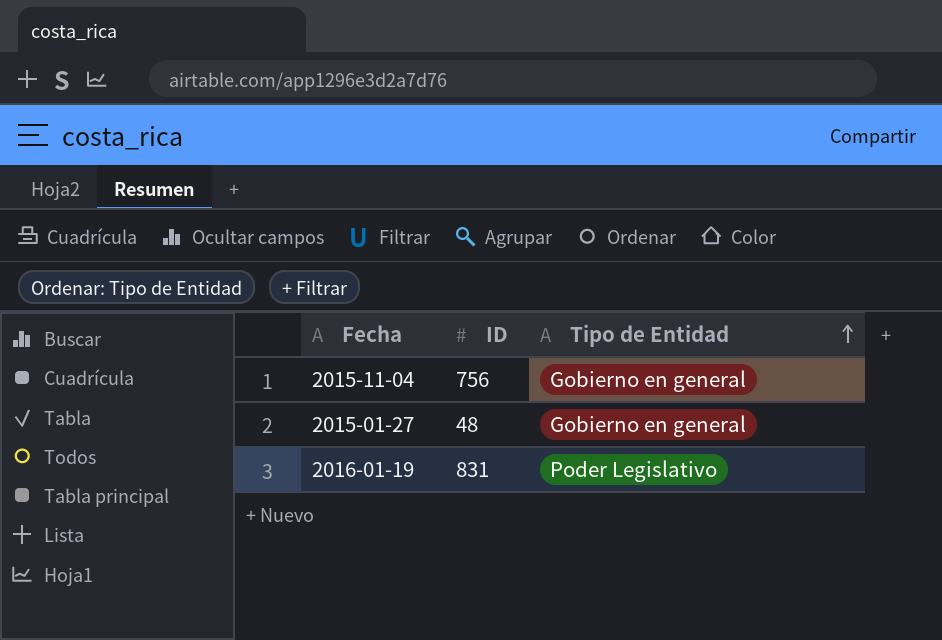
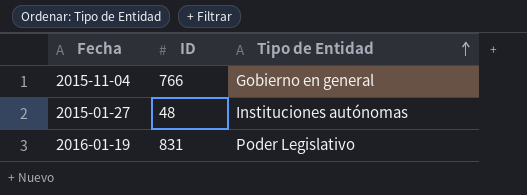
2015-11-04 | ID: 756 -> 766
2015-01-27 | Tipo de Entidad: Gobierno en general -> Instituciones autónomas

